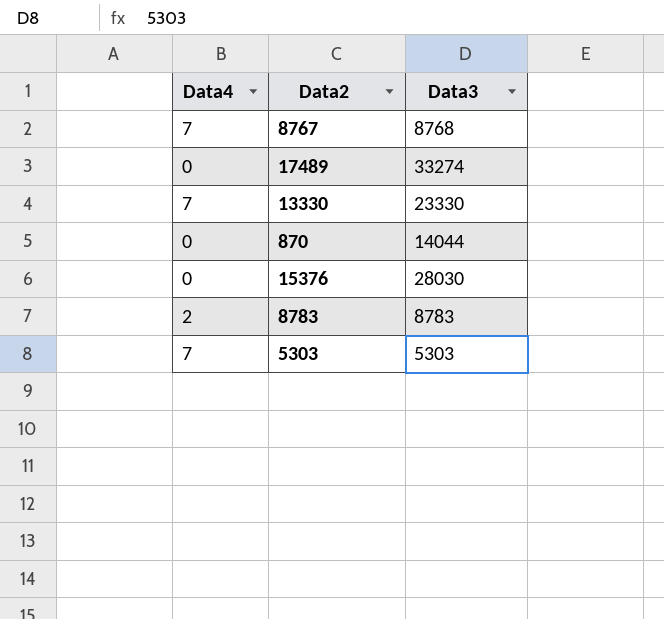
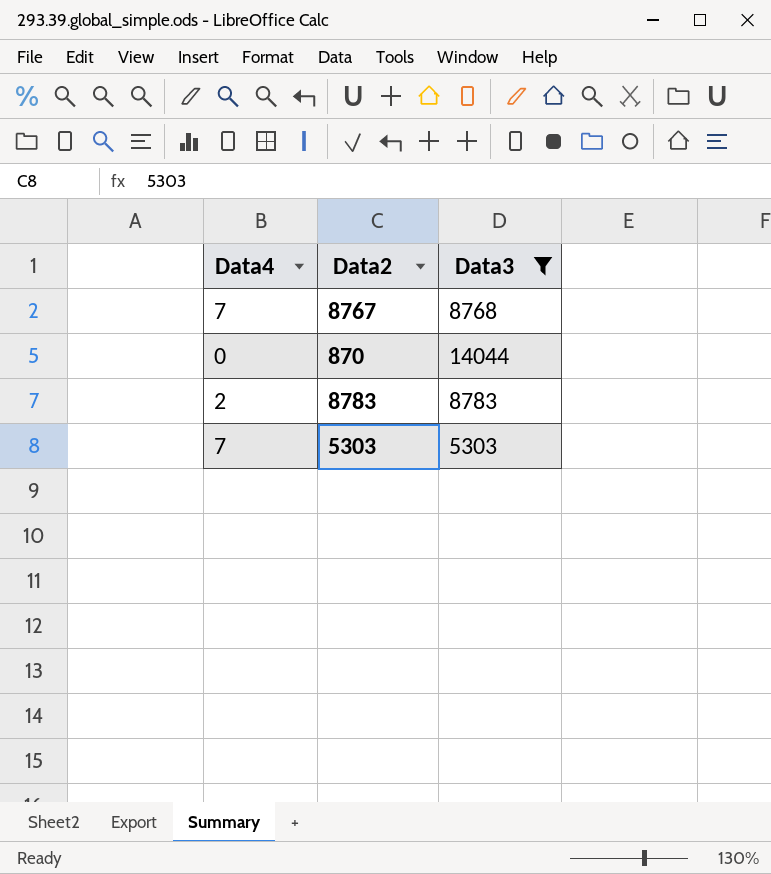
filter: none -> Data3 <= 14044

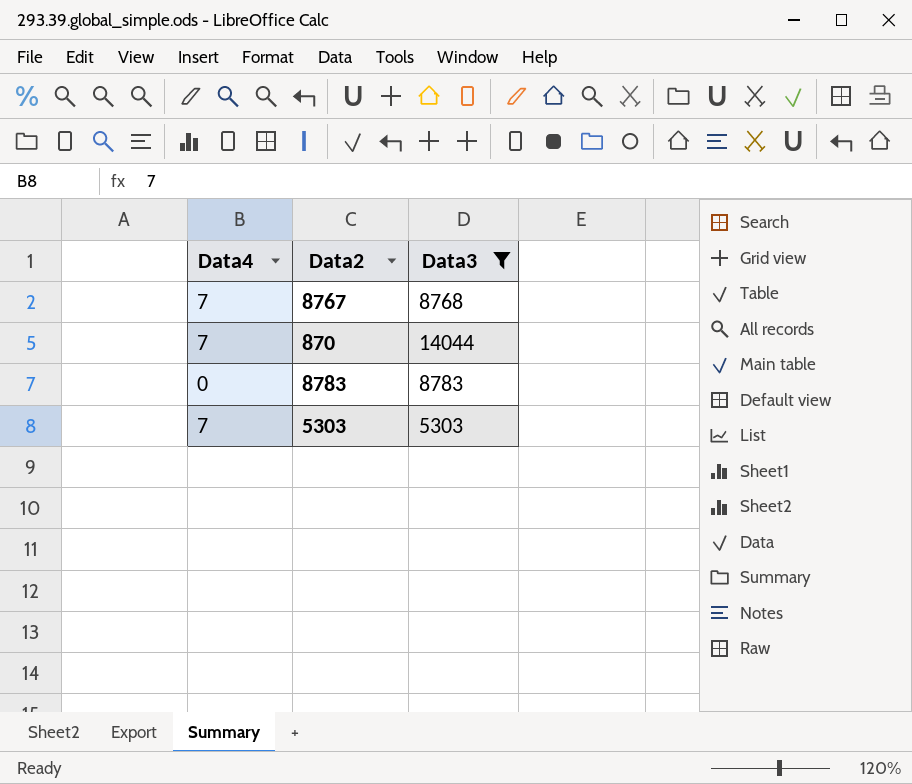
870 | Data4: 0 -> 7
8783 | Data4: 2 -> 0

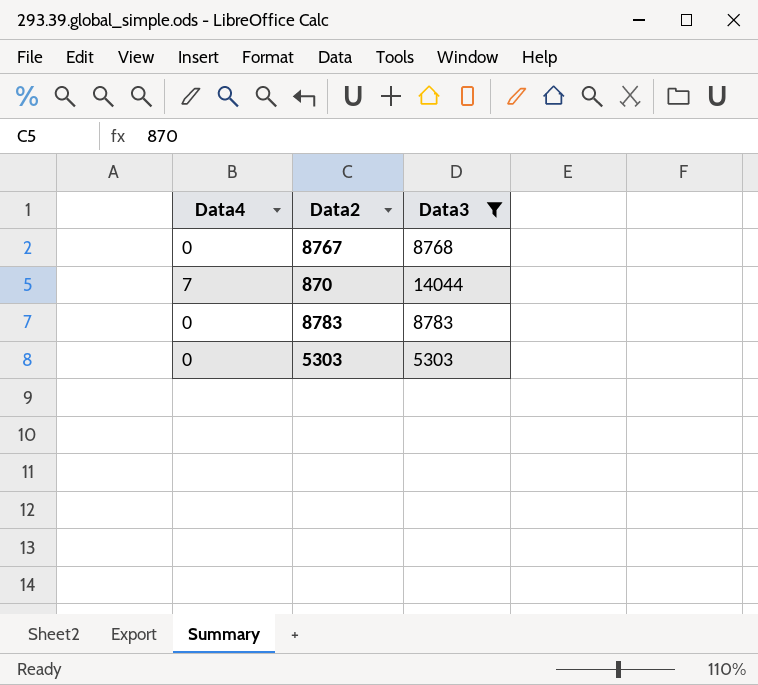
8767 | Data4: 7 -> 0
5303 | Data4: 7 -> 0

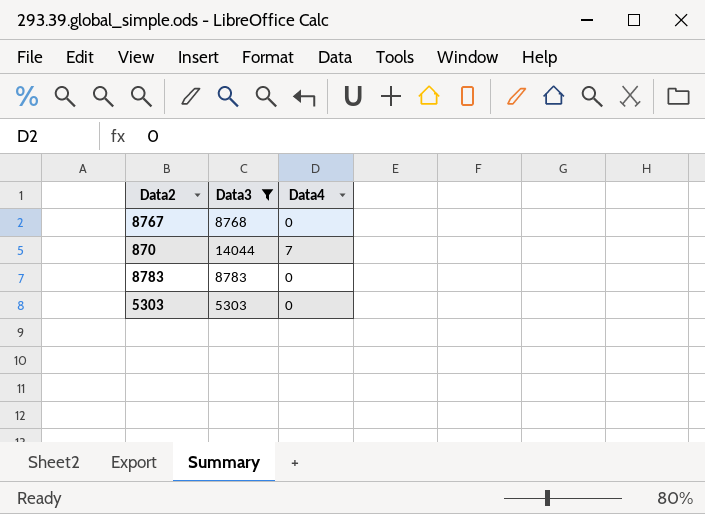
column Data4 | position: 1 -> 3

